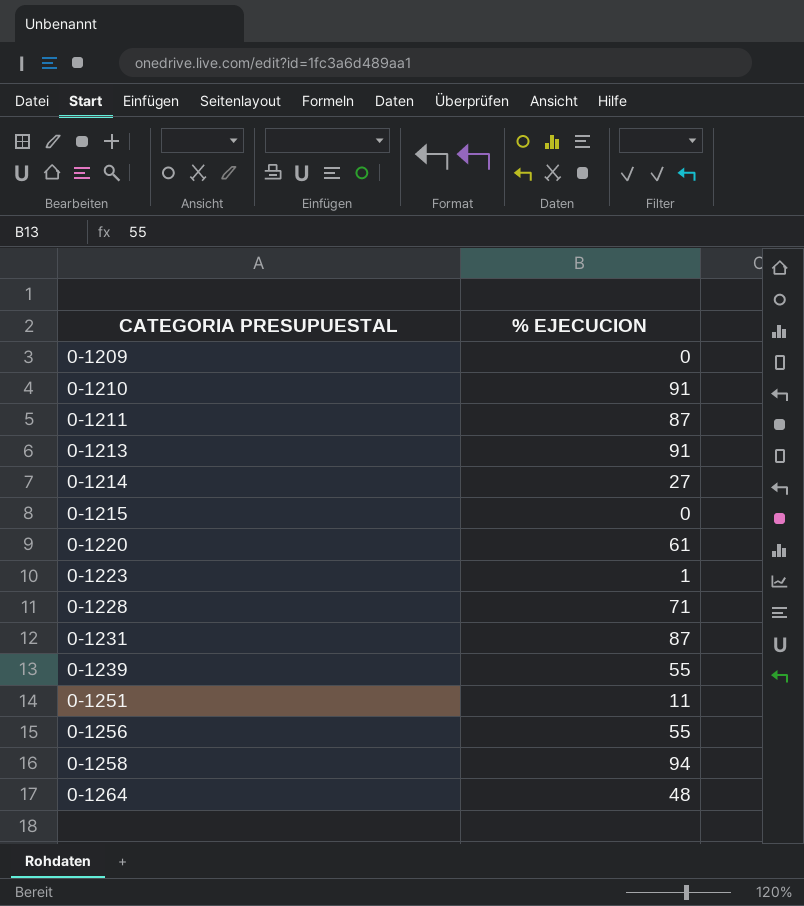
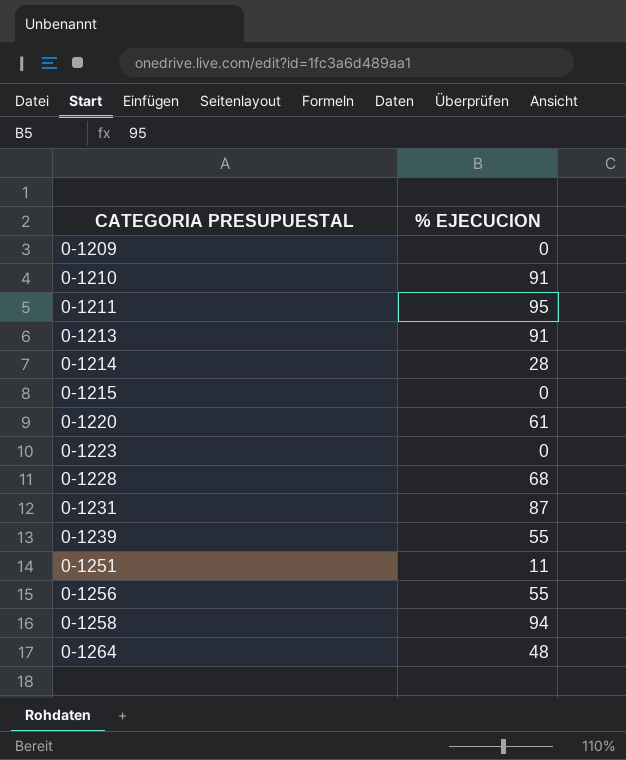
0-1211 | % EJECUCION: 87 -> 95
0-1214 | % EJECUCION: 27 -> 28
0-1223 | % EJECUCION: 1 -> 0
0-1228 | % EJECUCION: 71 -> 68

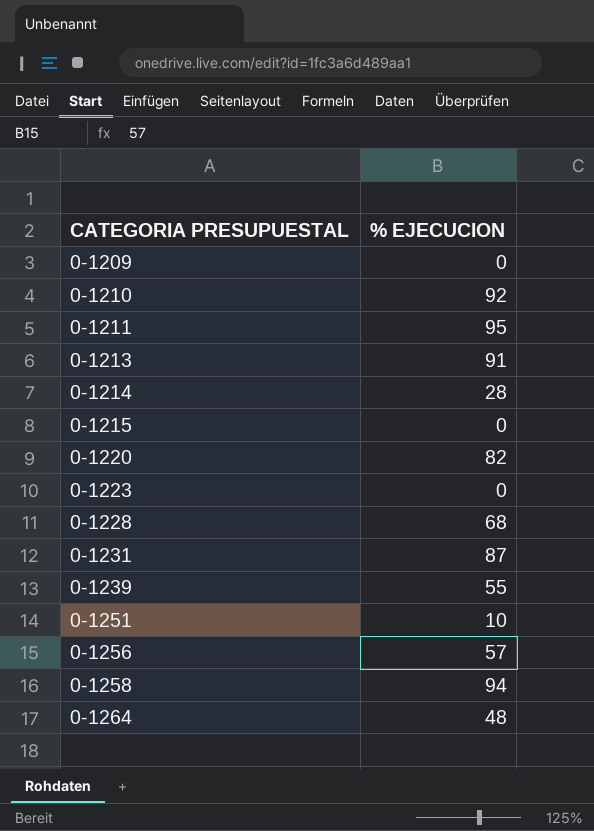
0-1210 | % EJECUCION: 91 -> 92
0-1220 | % EJECUCION: 61 -> 82
0-1251 | % EJECUCION: 11 -> 10
0-1256 | % EJECUCION: 55 -> 57

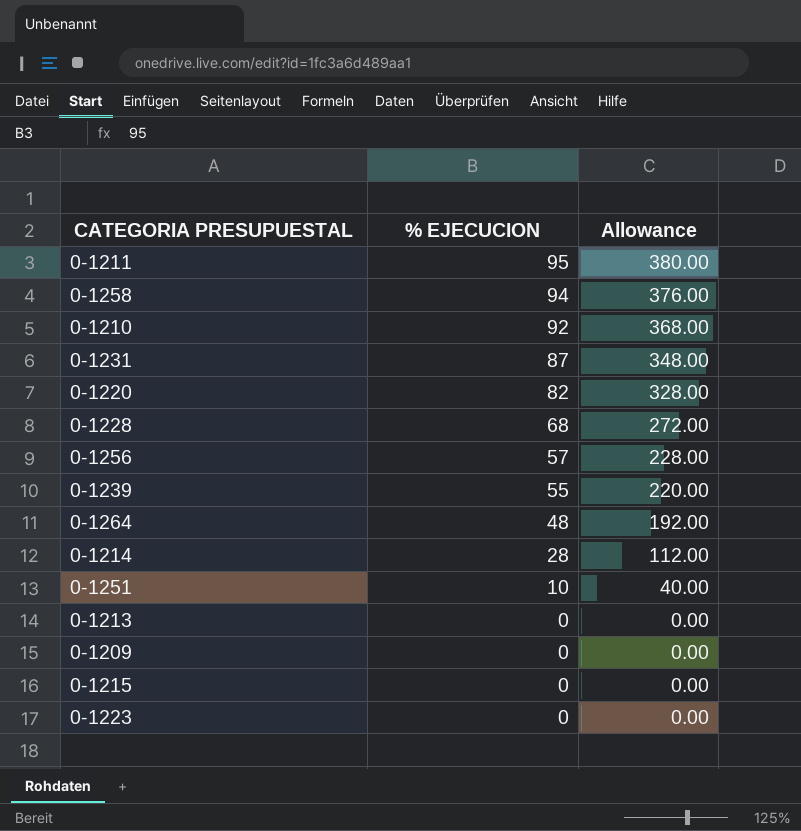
row order: CATEGORIA PRESUPUESTAL ascending -> % EJECUCION descending
column Allowance | formula: none -> [% EJECUCION] * 4
0-1213 | % EJECUCION: 91 -> 0

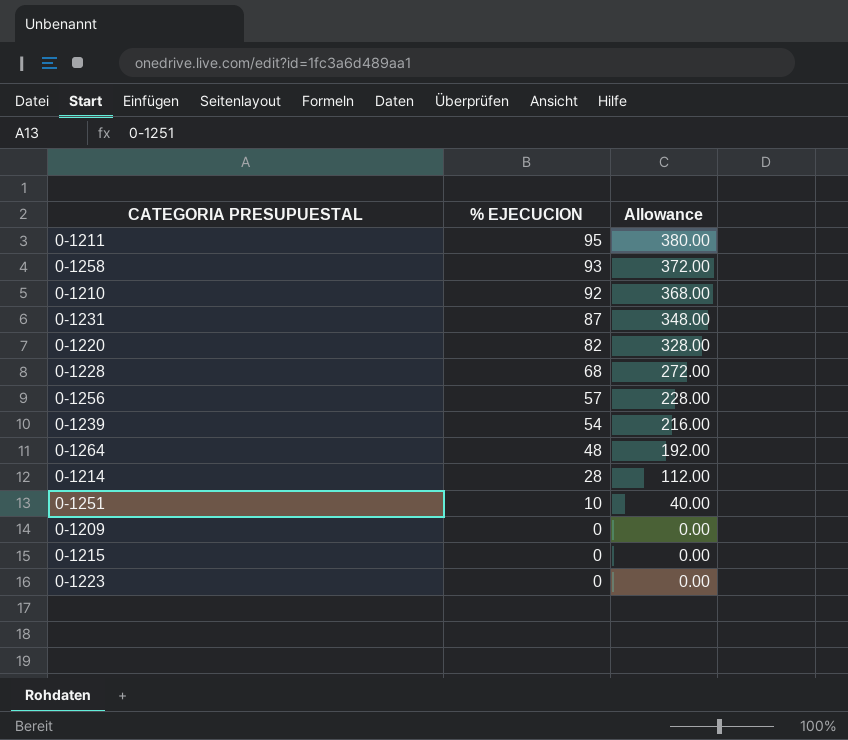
row 0-1213: 0 | 0.00 -> none
0-1258 | % EJECUCION: 94 -> 93
0-1258 | Allowance: 376.00 -> 372.00
0-1239 | % EJECUCION: 55 -> 54
0-1239 | Allowance: 220.00 -> 216.00

